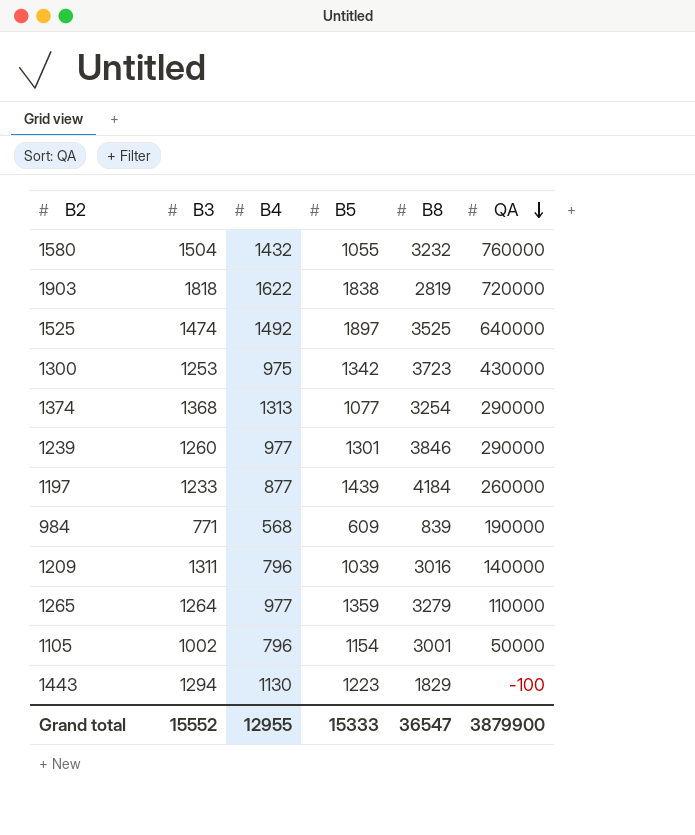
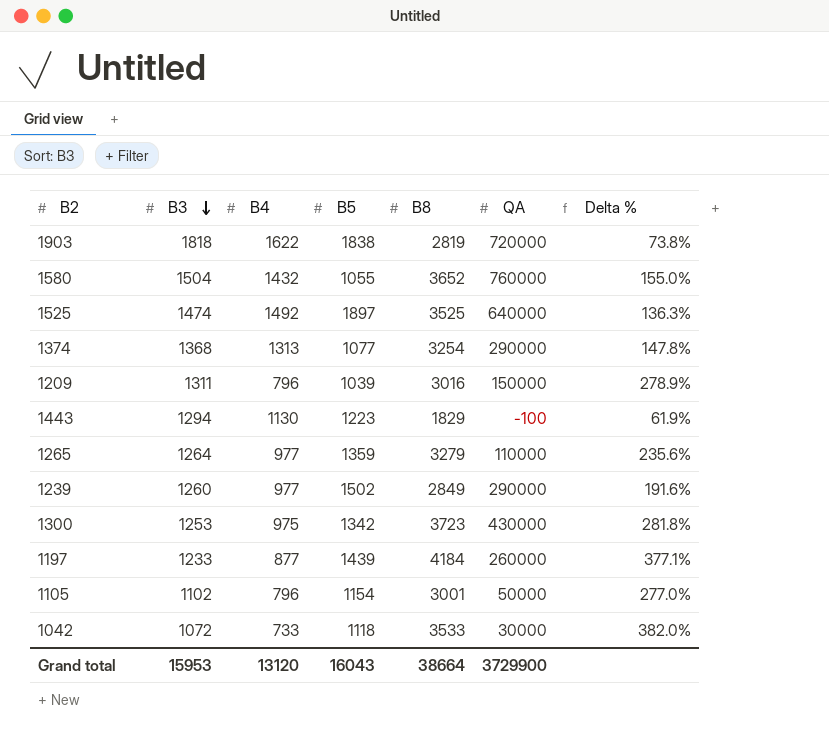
row order: QA descending -> B3 descending
column Delta % | formula: none -> ([B8] - [B4]) / [B4]
row 984: 771 | 568 | 609 | 839 | 190000 -> none
1580 | B8: 3232 -> 3652
1209 | QA: 140000 -> 150000
1239 | B5: 1301 -> 1502
1239 | B8: 3846 -> 2849
1105 | B3: 1002 -> 1102
row 1042: none -> 1072 | 733 | 1118 | 3533 | 30000 | 382.0%
Grand total | B3: 15552 -> 15953
Grand total | B4: 12955 -> 13120
Grand total | B5: 15333 -> 16043
Grand total | B8: 36547 -> 38664
Grand total | QA: 3879900 -> 3729900

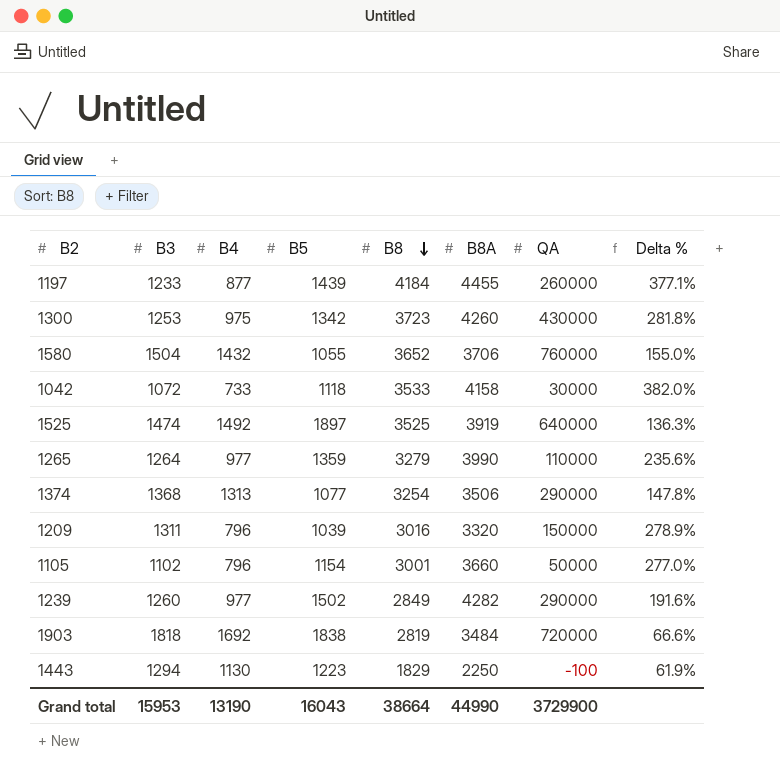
row order: B3 descending -> B8 descending
column B8A | position: none -> 6
1903 | B4: 1622 -> 1692
1903 | Delta %: 73.8% -> 66.6%
Grand total | B4: 13120 -> 13190

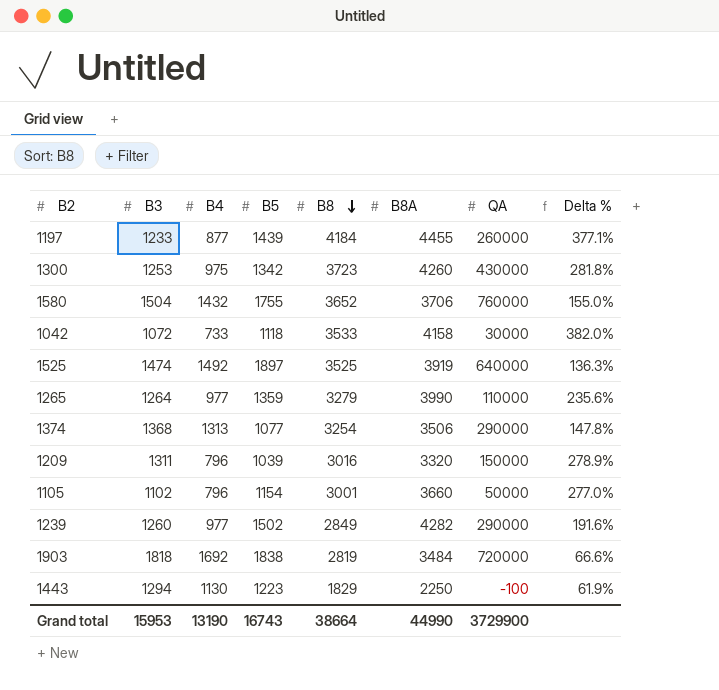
1580 | B5: 1055 -> 1755
Grand total | B5: 16043 -> 16743

